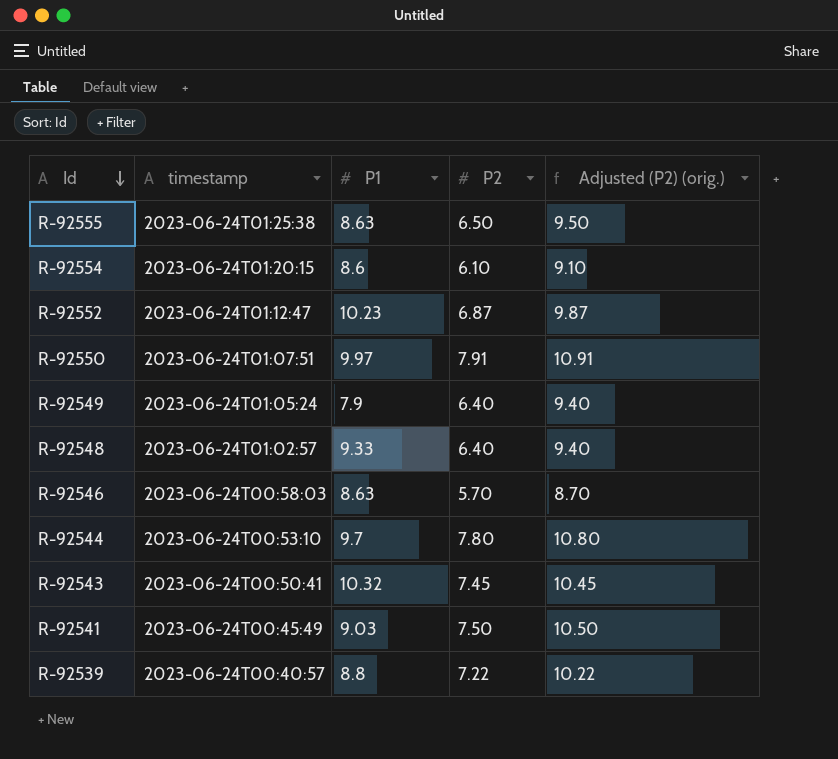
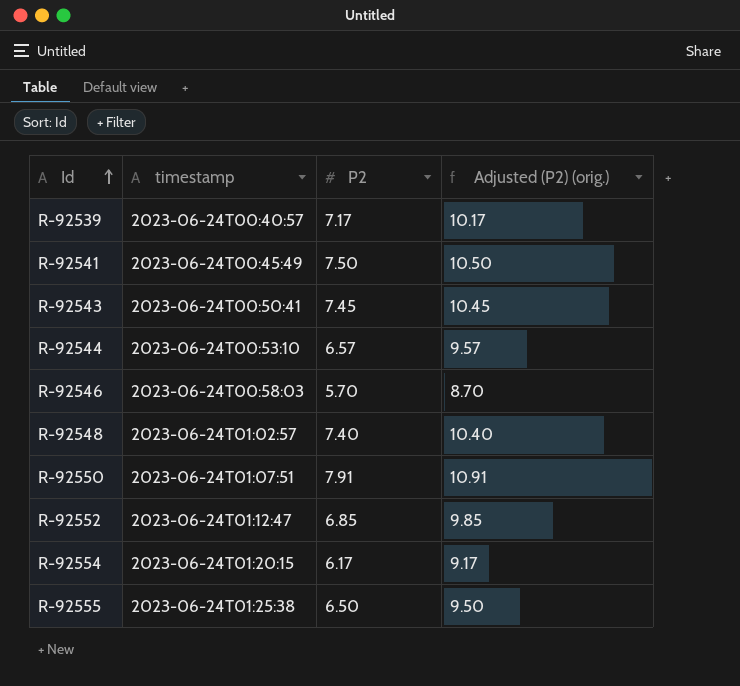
row order: Id descending -> Id ascending
column P1 | position: 3 -> none
row R-92549: 2023-06-24T01:05:24 | 7.9 | 6.40 | 9.40 -> none
R-92539 | P2: 7.22 -> 7.17
R-92539 | Adjusted (P2) (orig.): 10.22 -> 10.17
R-92544 | P2: 7.80 -> 6.57
R-92544 | Adjusted (P2) (orig.): 10.80 -> 9.57
R-92548 | P2: 6.40 -> 7.40
R-92548 | Adjusted (P2) (orig.): 9.40 -> 10.40
R-92552 | P2: 6.87 -> 6.85
R-92552 | Adjusted (P2) (orig.): 9.87 -> 9.85
R-92554 | P2: 6.10 -> 6.17
R-92554 | Adjusted (P2) (orig.): 9.10 -> 9.17

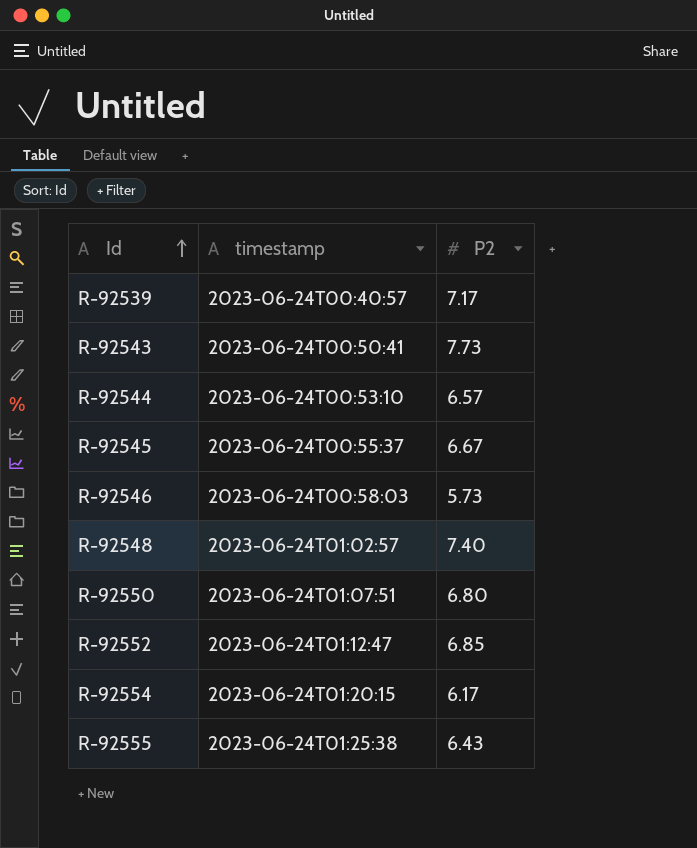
column Adjusted (P2) (orig.) | formula: [P2] + 3 -> none
row R-92541: 2023-06-24T00:45:49 | 7.50 | 10.50 -> none
R-92543 | P2: 7.45 -> 7.73
row R-92545: none -> 2023-06-24T00:55:37 | 6.67
R-92546 | P2: 5.70 -> 5.73
R-92550 | P2: 7.91 -> 6.80
R-92555 | P2: 6.50 -> 6.43

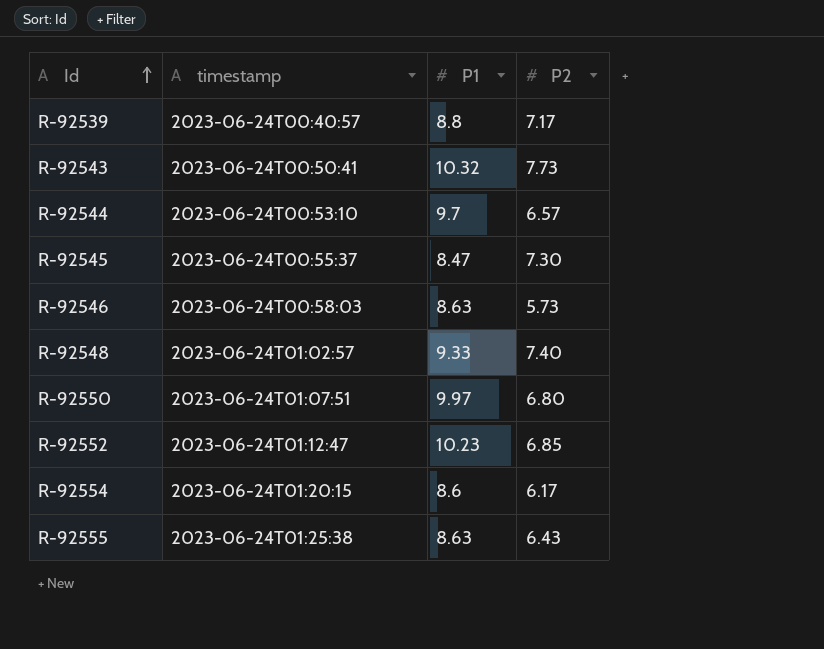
column P1 | position: none -> 3
R-92545 | P2: 6.67 -> 7.30

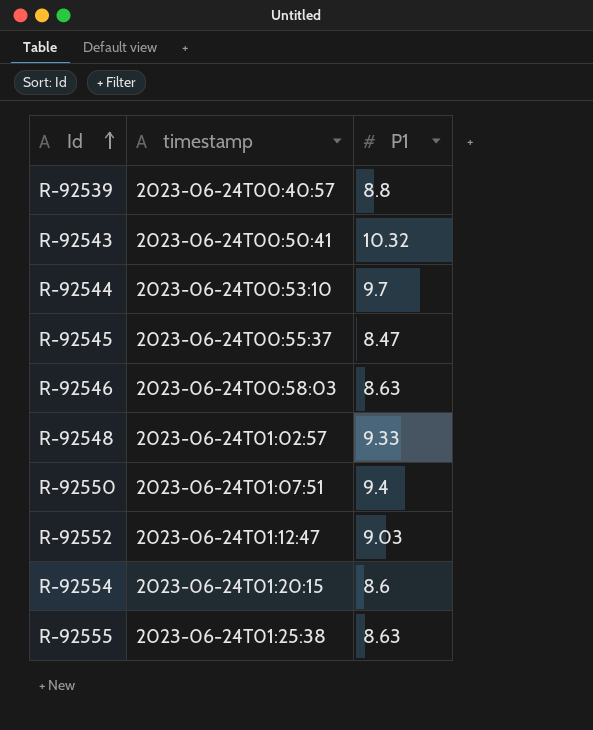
column P2 | position: 4 -> none
R-92550 | P1: 9.97 -> 9.4
R-92552 | P1: 10.23 -> 9.03

